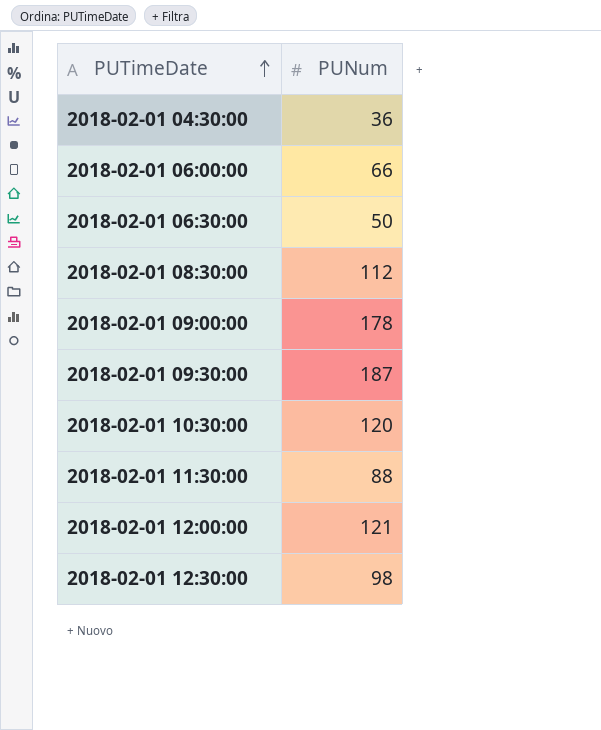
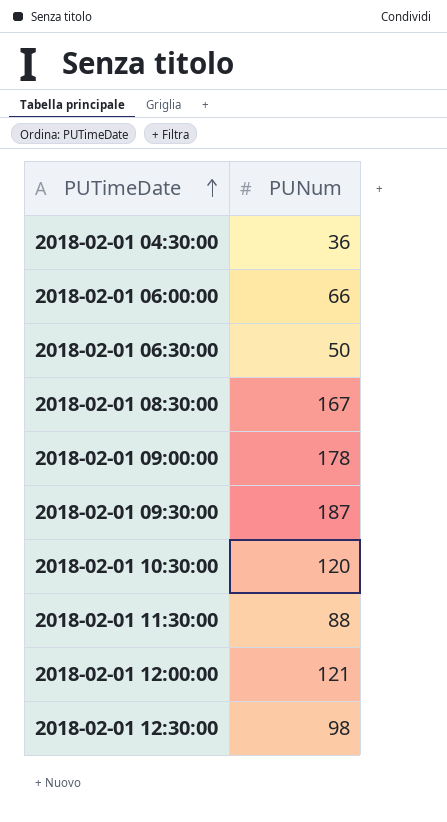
2018-02-01 08:30:00 | PUNum: 112 -> 167

